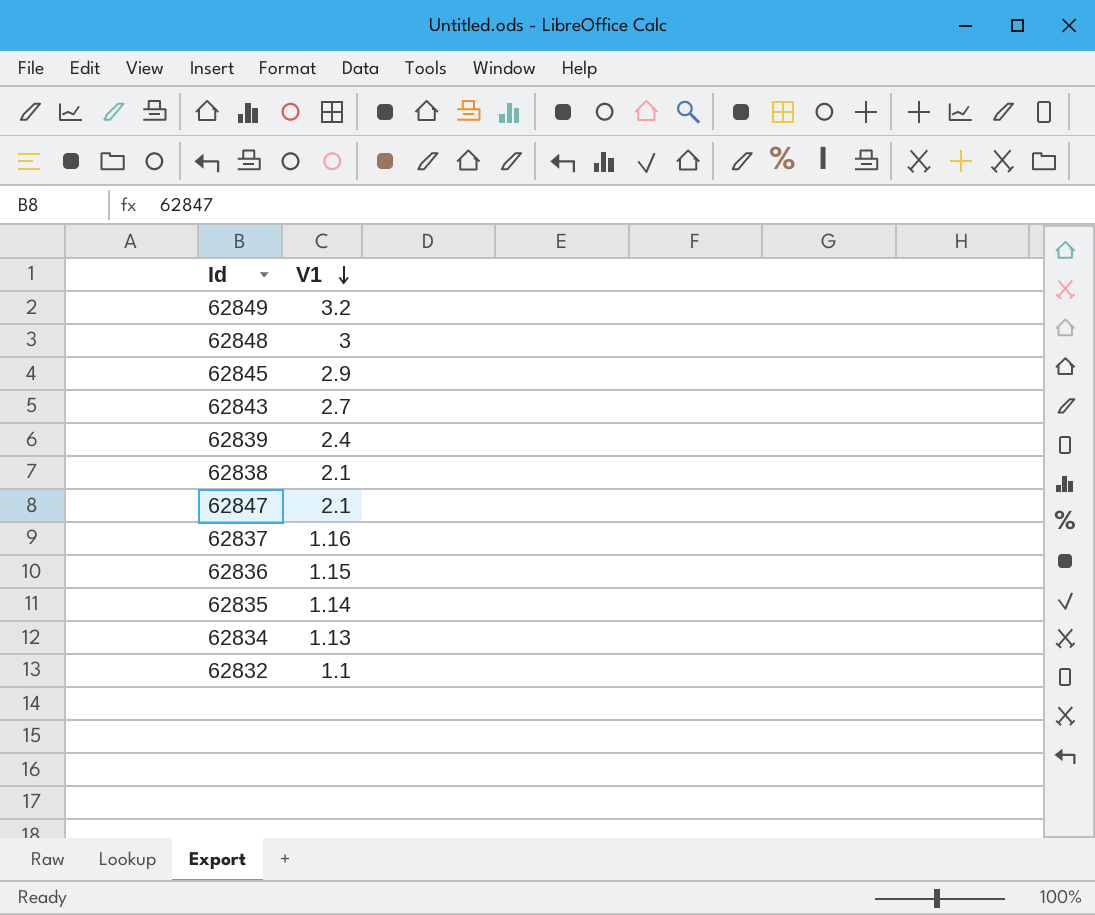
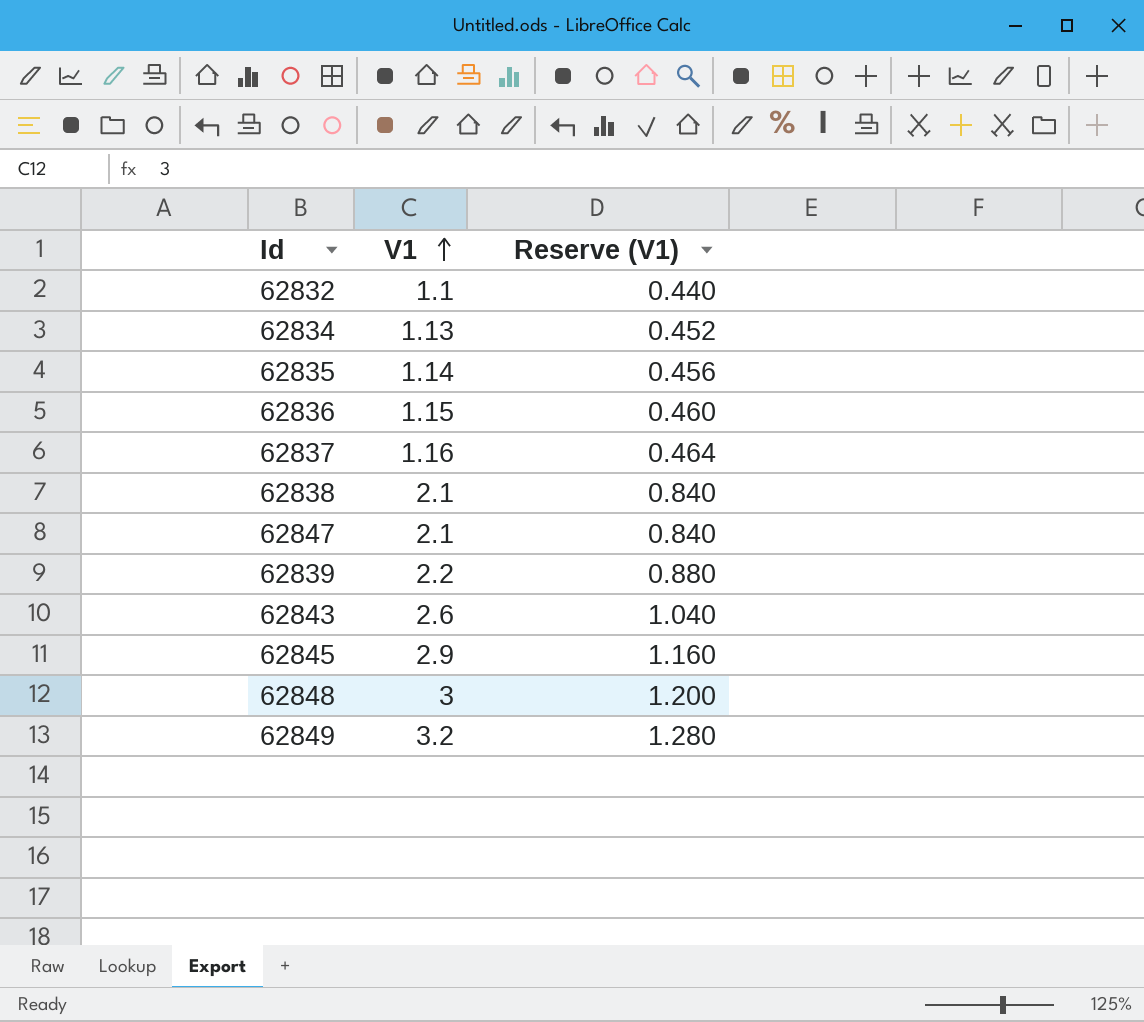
row order: V1 descending -> V1 ascending
column Reserve (V1) | formula: none -> [V1] * 0.4
62839 | V1: 2.4 -> 2.2
62843 | V1: 2.7 -> 2.6

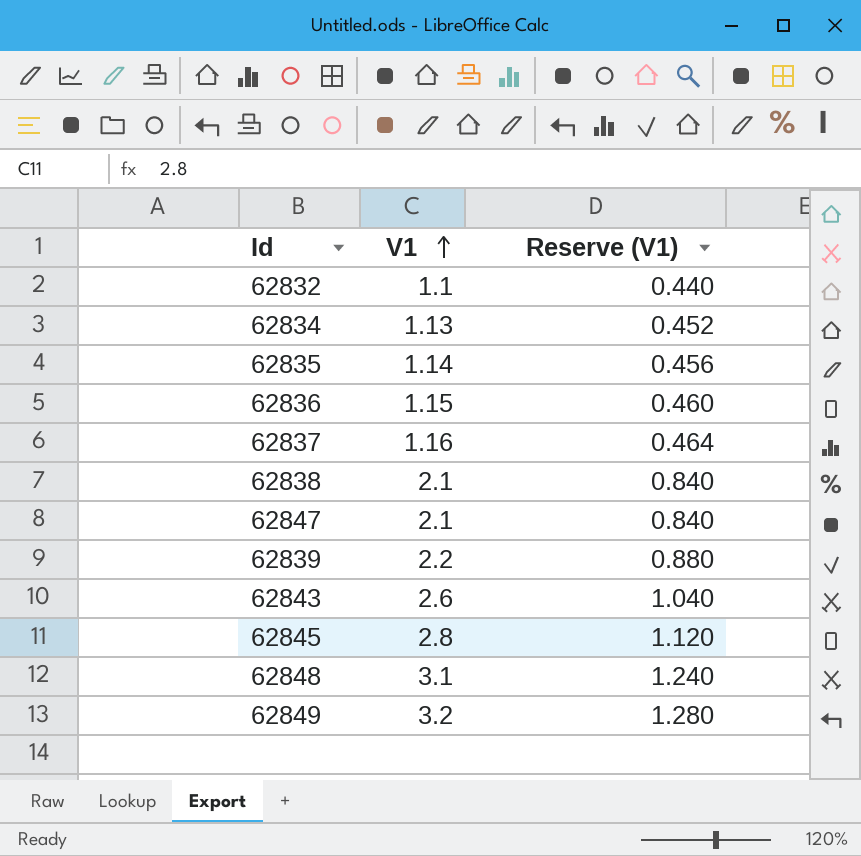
62845 | V1: 2.9 -> 2.8
62845 | Reserve (V1): 1.160 -> 1.120
62848 | V1: 3 -> 3.1
62848 | Reserve (V1): 1.200 -> 1.240

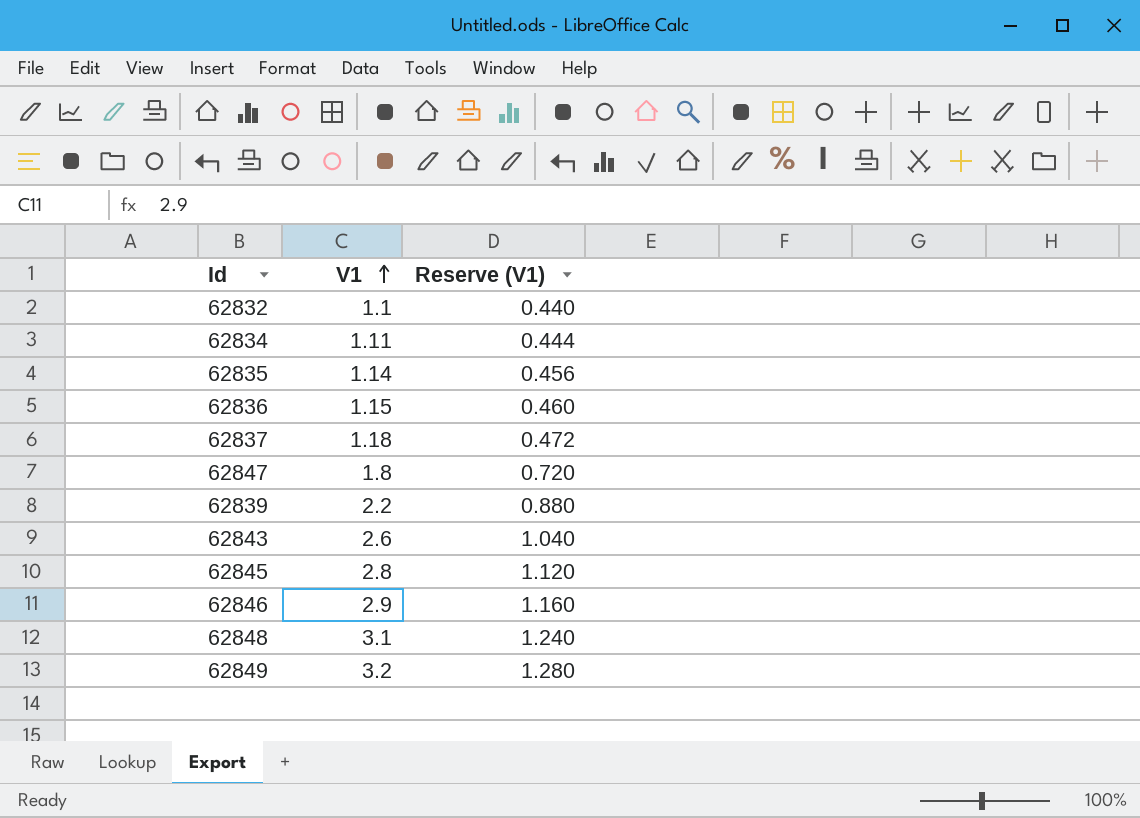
row 62838: 2.1 | 0.840 -> none
62834 | V1: 1.13 -> 1.11
62834 | Reserve (V1): 0.452 -> 0.444
62837 | V1: 1.16 -> 1.18
62837 | Reserve (V1): 0.464 -> 0.472
62847 | V1: 2.1 -> 1.8
62847 | Reserve (V1): 0.840 -> 0.720
row 62846: none -> 2.9 | 1.160

